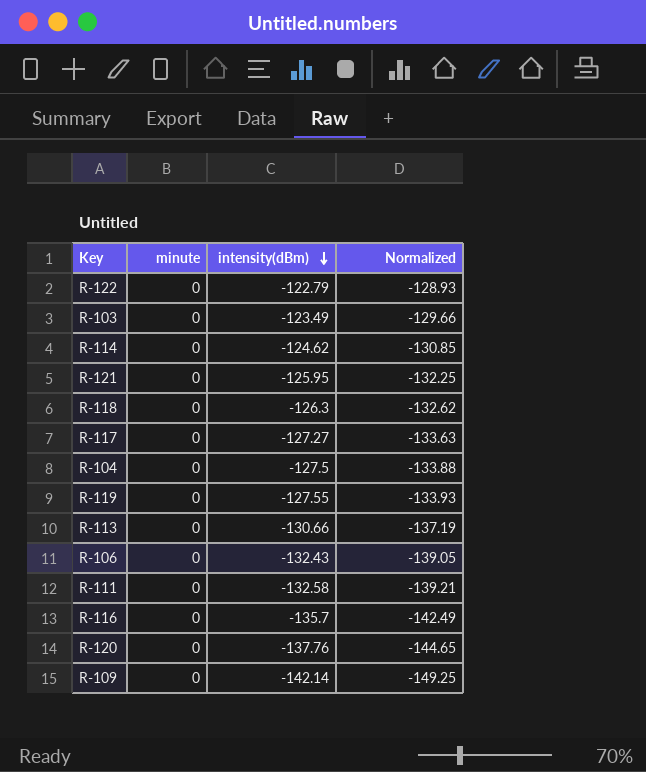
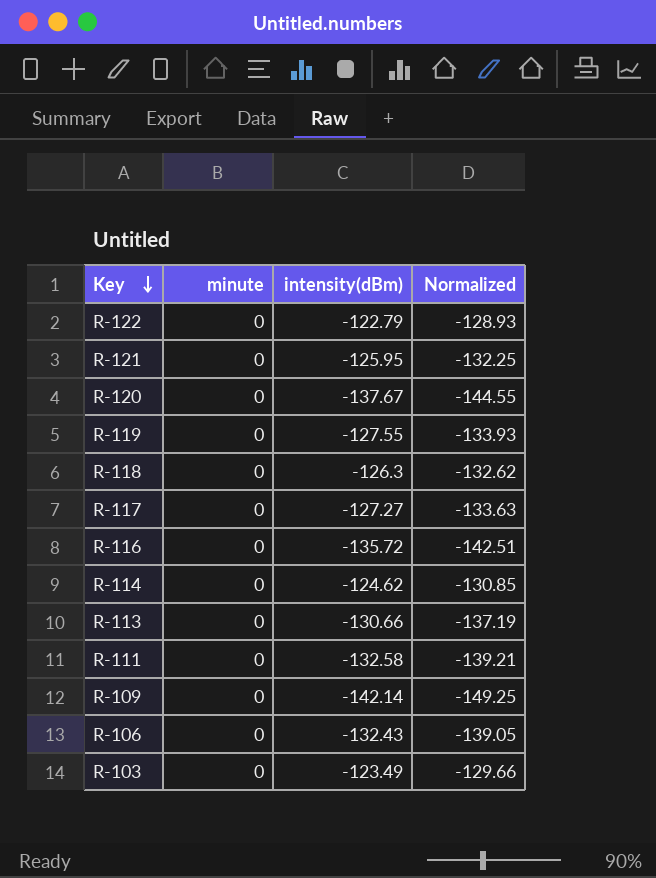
row order: intensity(dBm) descending -> Key descending
row R-104: 0 | -127.5 | -133.88 -> none
R-120 | intensity(dBm): -137.76 -> -137.67
R-120 | Normalized: -144.65 -> -144.55
R-116 | intensity(dBm): -135.7 -> -135.72
R-116 | Normalized: -142.49 -> -142.51

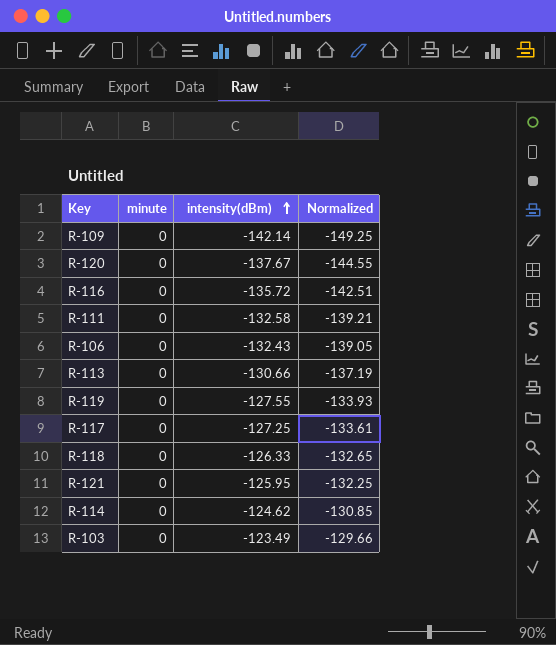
row order: Key descending -> intensity(dBm) ascending
row R-122: 0 | -122.79 | -128.93 -> none
R-117 | intensity(dBm): -127.27 -> -127.25
R-117 | Normalized: -133.63 -> -133.61
R-118 | intensity(dBm): -126.3 -> -126.33
R-118 | Normalized: -132.62 -> -132.65

